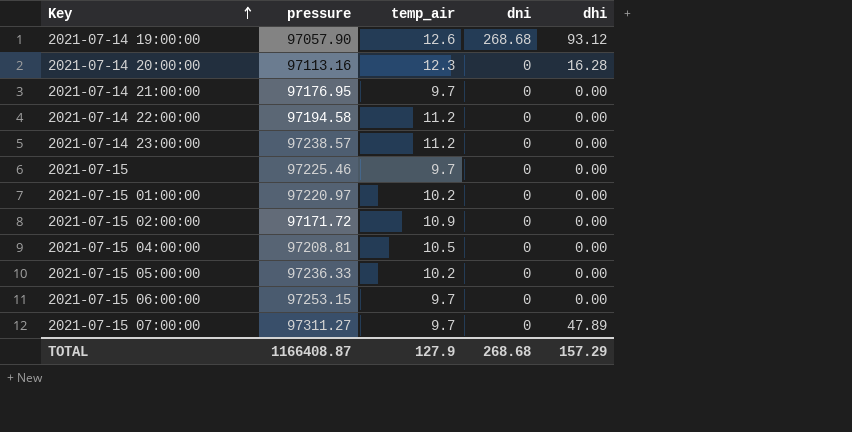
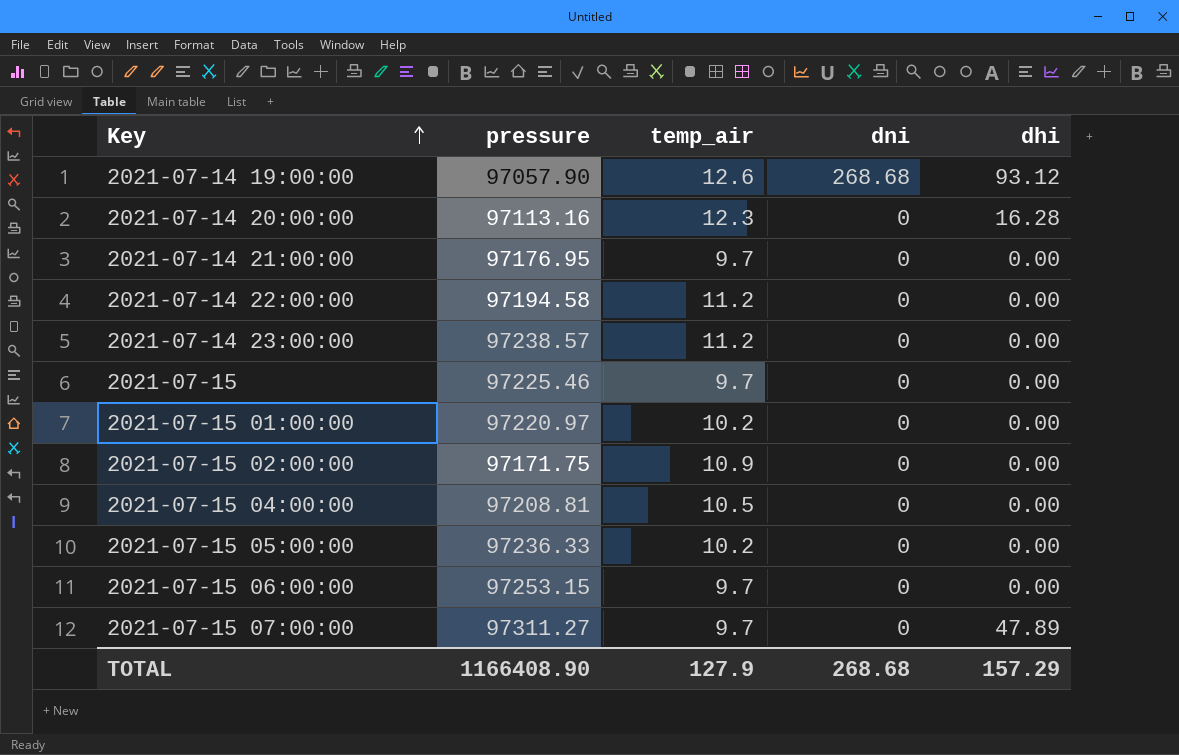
2021-07-15 02:00:00 | pressure: 97171.72 -> 97171.75
TOTAL | pressure: 1166408.87 -> 1166408.90

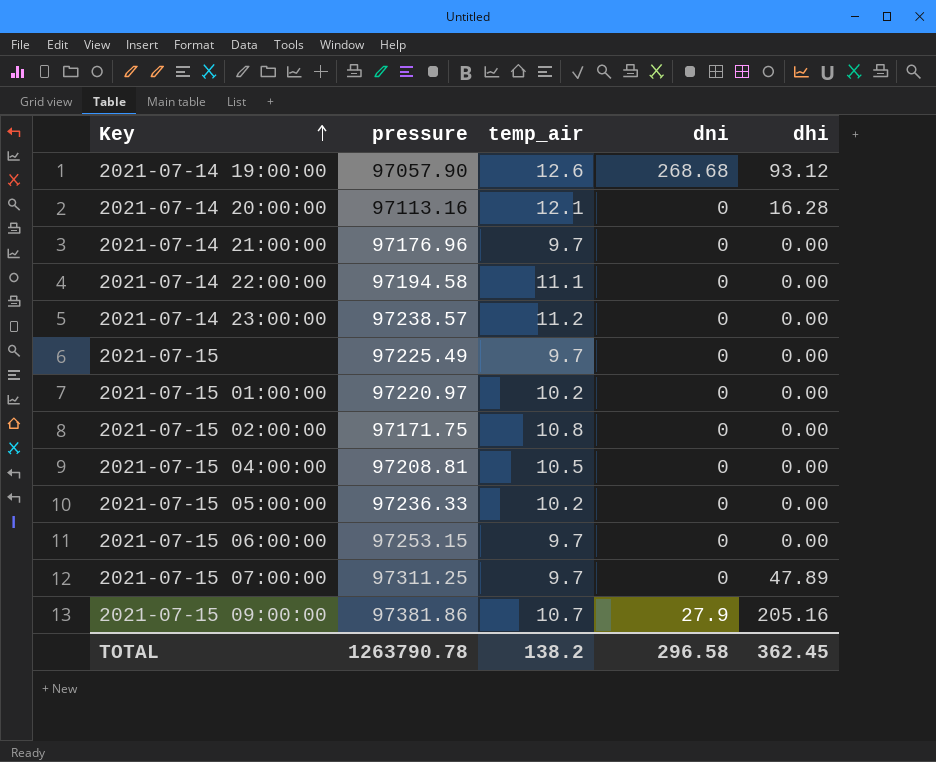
2021-07-14 20:00:00 | temp_air: 12.3 -> 12.1
2021-07-14 21:00:00 | pressure: 97176.95 -> 97176.96
2021-07-14 22:00:00 | temp_air: 11.2 -> 11.1
2021-07-15 | pressure: 97225.46 -> 97225.49
2021-07-15 02:00:00 | temp_air: 10.9 -> 10.8
2021-07-15 07:00:00 | pressure: 97311.27 -> 97311.25
row 2021-07-15 09:00:00: none -> 97381.86 | 10.7 | 27.9 | 205.16
TOTAL | pressure: 1166408.90 -> 1263790.78
TOTAL | temp_air: 127.9 -> 138.2
TOTAL | dni: 268.68 -> 296.58
TOTAL | dhi: 157.29 -> 362.45

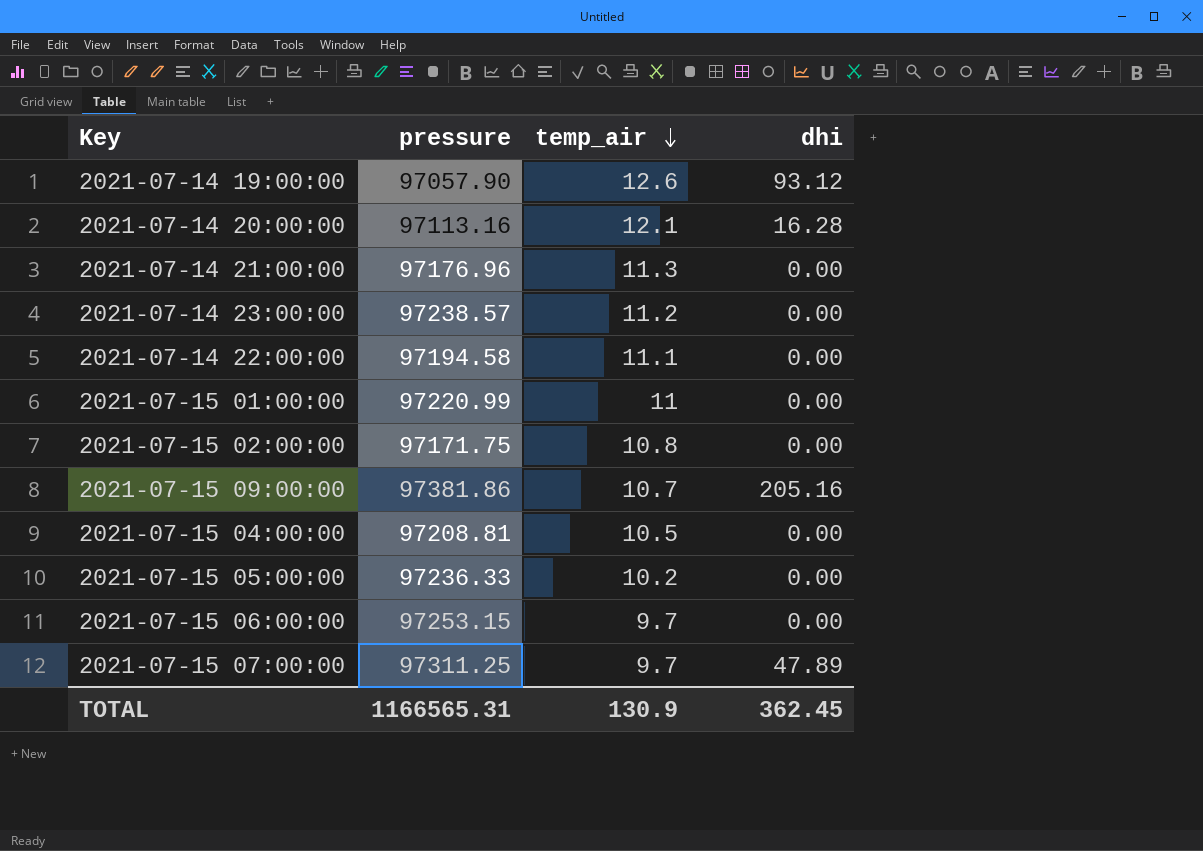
row order: Key ascending -> temp_air descending
column dni | position: 4 -> none
row 2021-07-15: 97225.49 | 9.7 | 0 | 0.00 -> none
2021-07-14 21:00:00 | temp_air: 9.7 -> 11.3
2021-07-15 01:00:00 | pressure: 97220.97 -> 97220.99
2021-07-15 01:00:00 | temp_air: 10.2 -> 11
TOTAL | pressure: 1263790.78 -> 1166565.31
TOTAL | temp_air: 138.2 -> 130.9

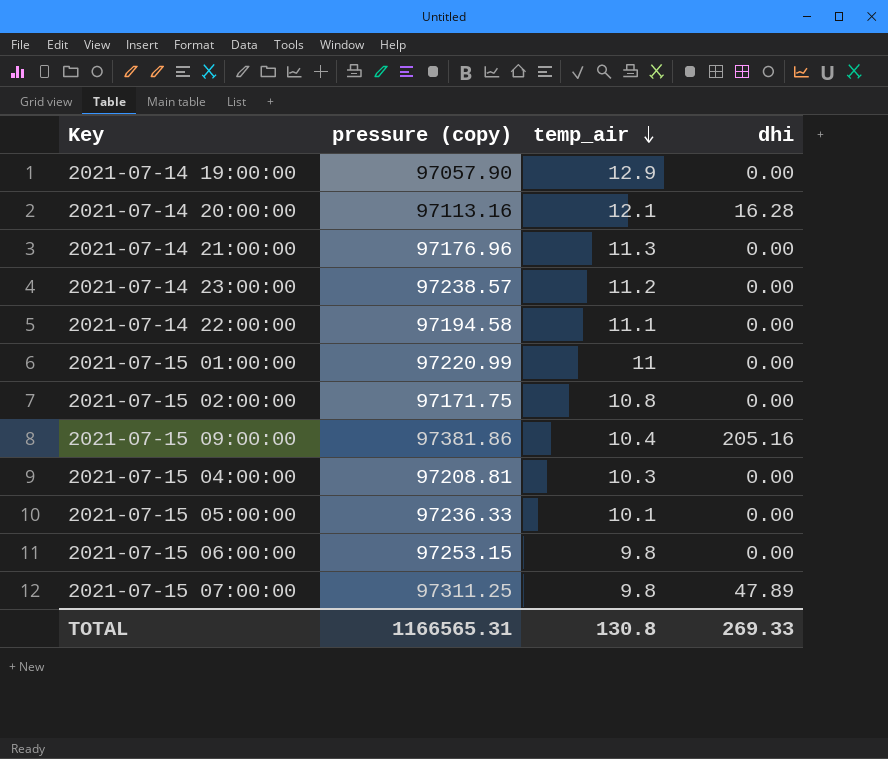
column name: pressure -> pressure (copy)
2021-07-14 19:00:00 | temp_air: 12.6 -> 12.9
2021-07-14 19:00:00 | dhi: 93.12 -> 0.00
2021-07-15 09:00:00 | temp_air: 10.7 -> 10.4
2021-07-15 04:00:00 | temp_air: 10.5 -> 10.3
2021-07-15 05:00:00 | temp_air: 10.2 -> 10.1
2021-07-15 06:00:00 | temp_air: 9.7 -> 9.8
2021-07-15 07:00:00 | temp_air: 9.7 -> 9.8
TOTAL | temp_air: 130.9 -> 130.8
TOTAL | dhi: 362.45 -> 269.33

